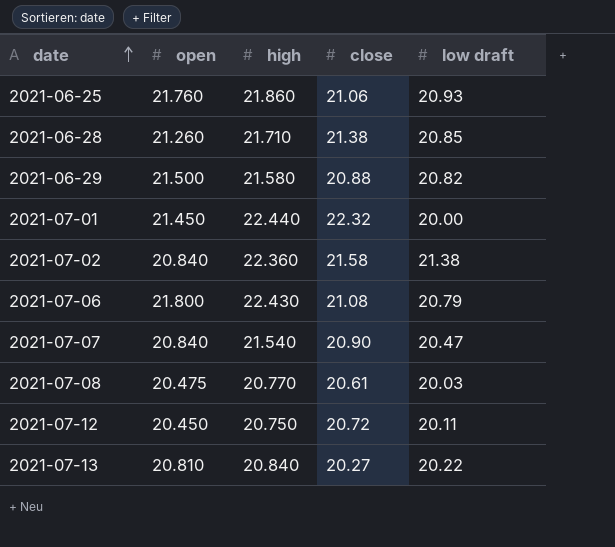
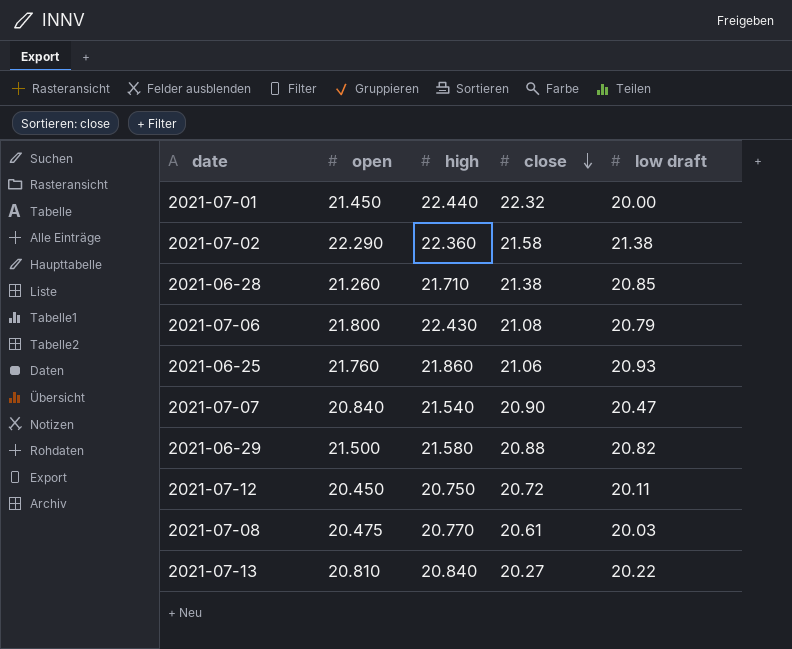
row order: date ascending -> close descending
2021-07-02 | open: 20.840 -> 22.290

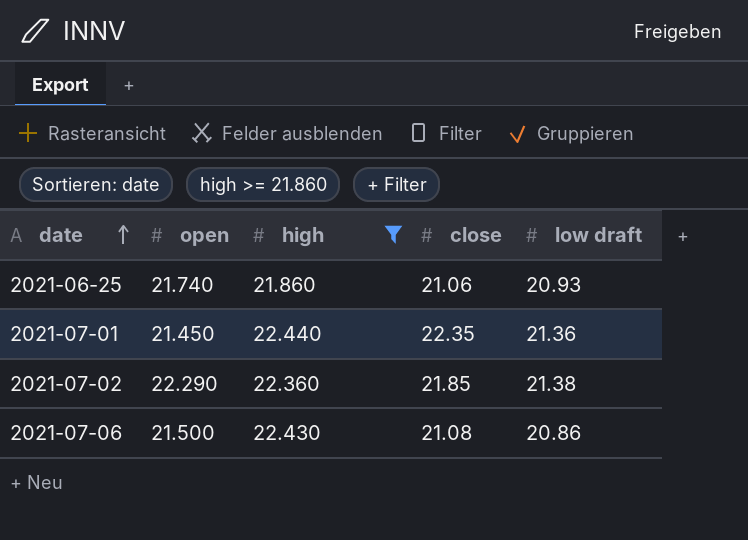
filter: none -> high >= 21.860
row order: close descending -> date ascending
2021-06-25 | open: 21.760 -> 21.740
2021-07-01 | close: 22.32 -> 22.35
2021-07-01 | low draft: 20.00 -> 21.36
2021-07-02 | close: 21.58 -> 21.85
2021-07-06 | open: 21.800 -> 21.500
2021-07-06 | low draft: 20.79 -> 20.86

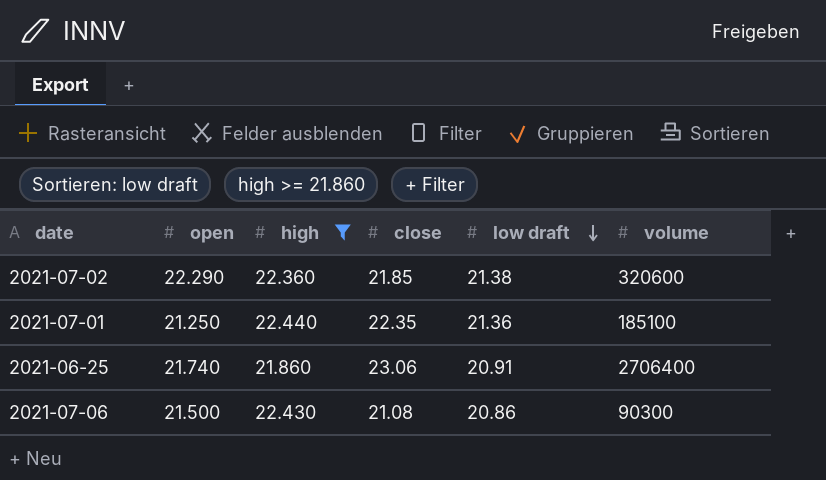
row order: date ascending -> low draft descending
column volume | position: none -> 6
2021-07-01 | open: 21.450 -> 21.250
2021-06-25 | close: 21.06 -> 23.06
2021-06-25 | low draft: 20.93 -> 20.91

